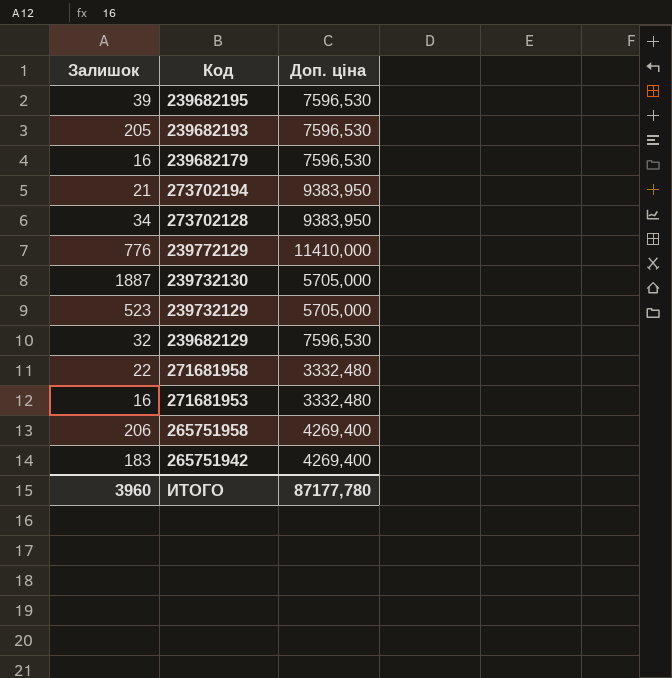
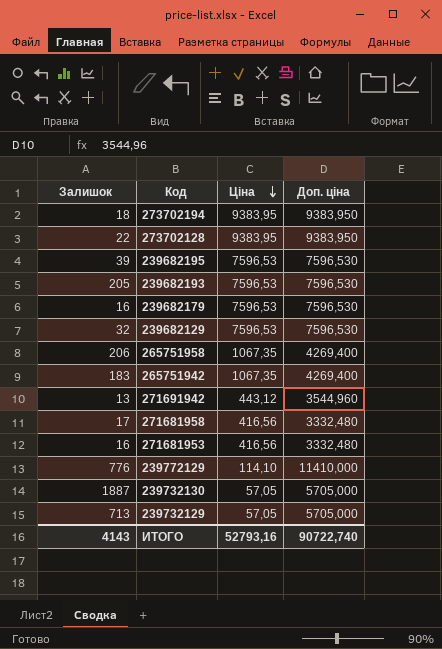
row order: none -> Ціна descending
column Ціна | position: none -> 3
273702194 | Залишок: 21 -> 18
273702128 | Залишок: 34 -> 22
row 271691942: none -> 13 | 443,12 | 3544,960
271681958 | Залишок: 22 -> 17
239732129 | Залишок: 523 -> 713
ИТОГО | Залишок: 3960 -> 4143
ИТОГО | Доп. ціна: 87177,780 -> 90722,740

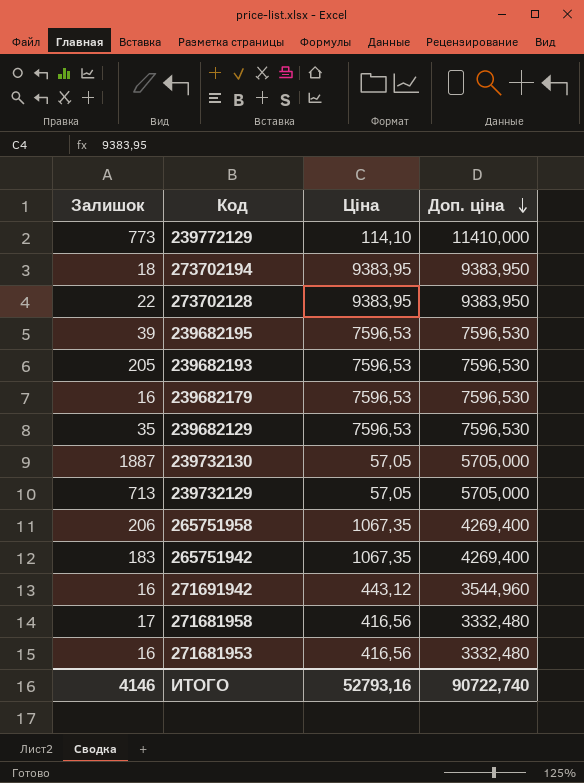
row order: Ціна descending -> Доп. ціна descending
239772129 | Залишок: 776 -> 773
239682129 | Залишок: 32 -> 35
271691942 | Залишок: 13 -> 16
ИТОГО | Залишок: 4143 -> 4146

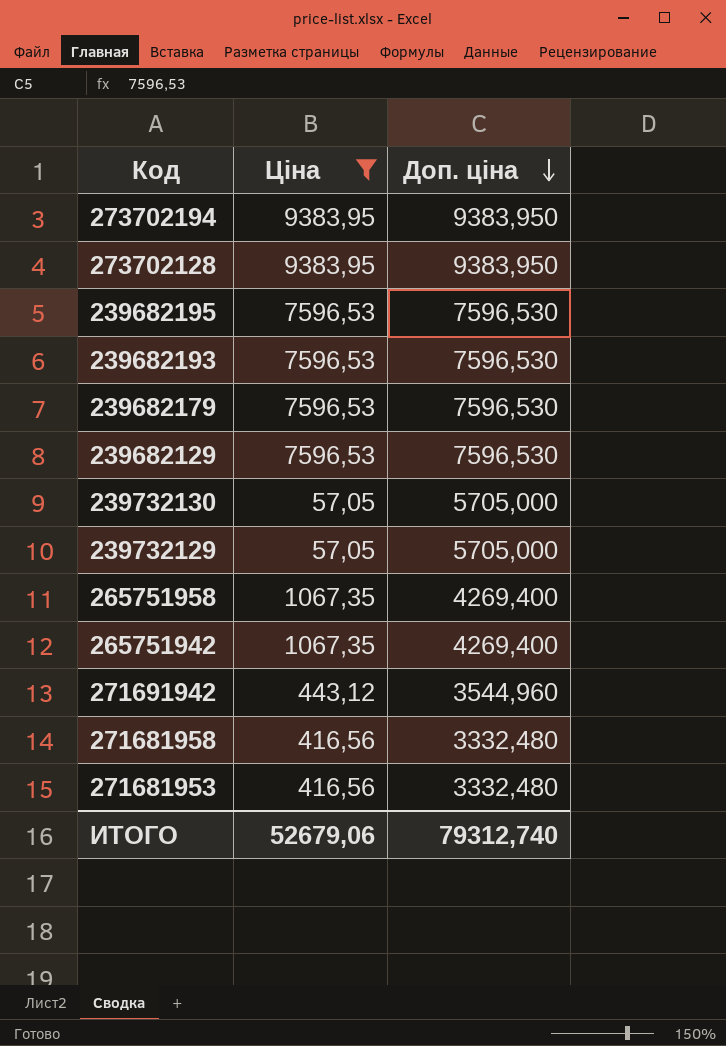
filter: none -> Ціна != 114,10
column Залишок | position: 1 -> none
ИТОГО | Ціна: 52793,16 -> 52679,06
ИТОГО | Доп. ціна: 90722,740 -> 79312,740

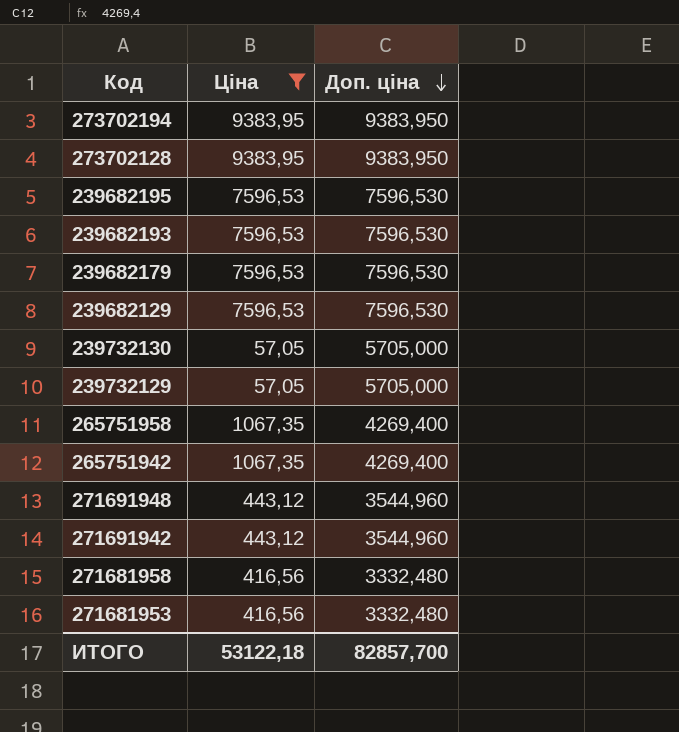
row 271691948: none -> 443,12 | 3544,960
ИТОГО | Ціна: 52679,06 -> 53122,18
ИТОГО | Доп. ціна: 79312,740 -> 82857,700

